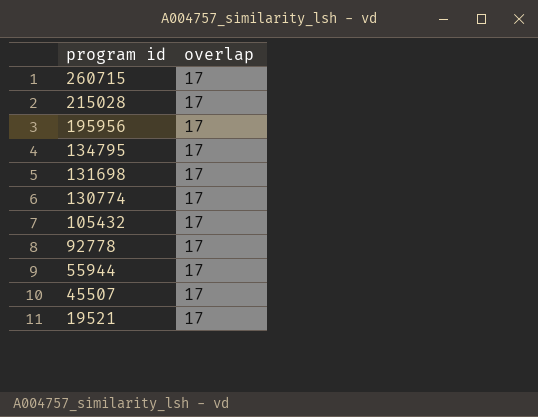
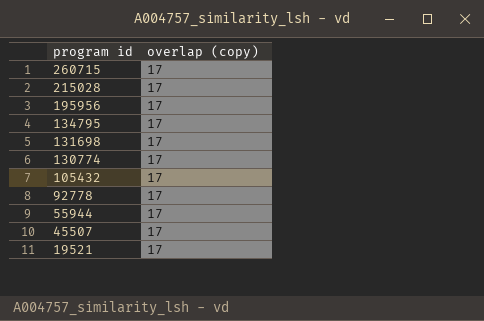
column name: overlap -> overlap (copy)

